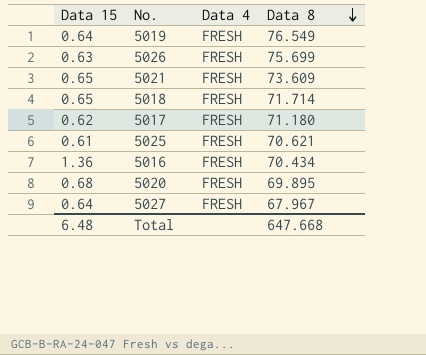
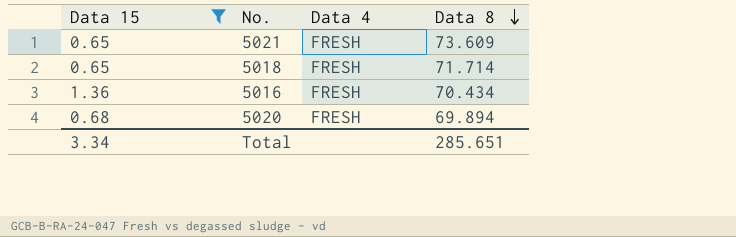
filter: none -> Data 15 >= 0.65
5020 | Data 8: 69.895 -> 69.894
Total | Data 15: 6.48 -> 3.34
Total | Data 8: 647.668 -> 285.651

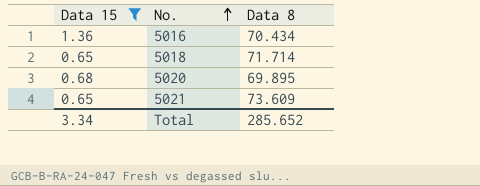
row order: Data 8 descending -> No. ascending
column Data 4 | position: 3 -> none
5020 | Data 8: 69.894 -> 69.895
Total | Data 8: 285.651 -> 285.652

